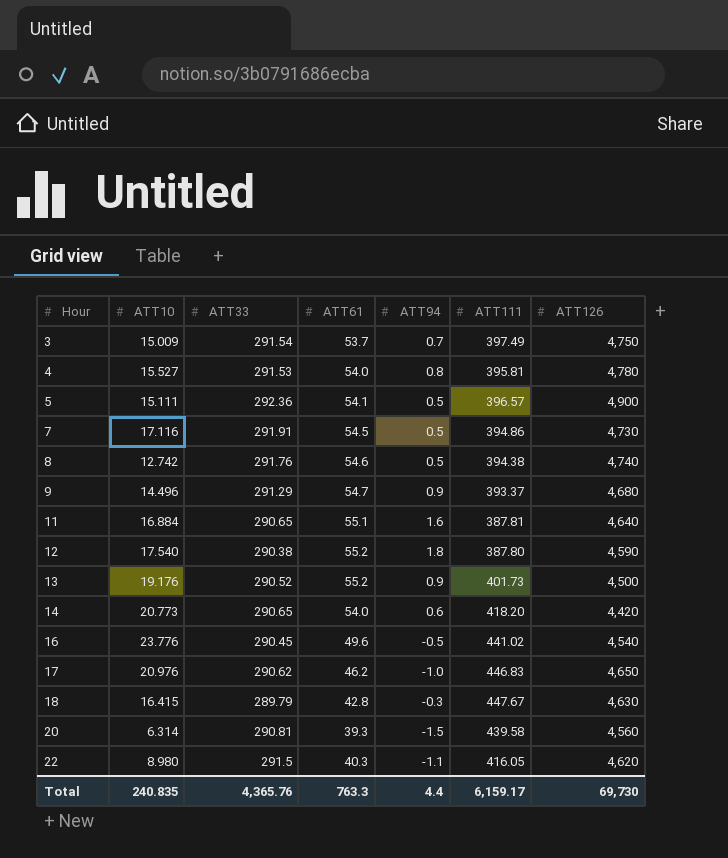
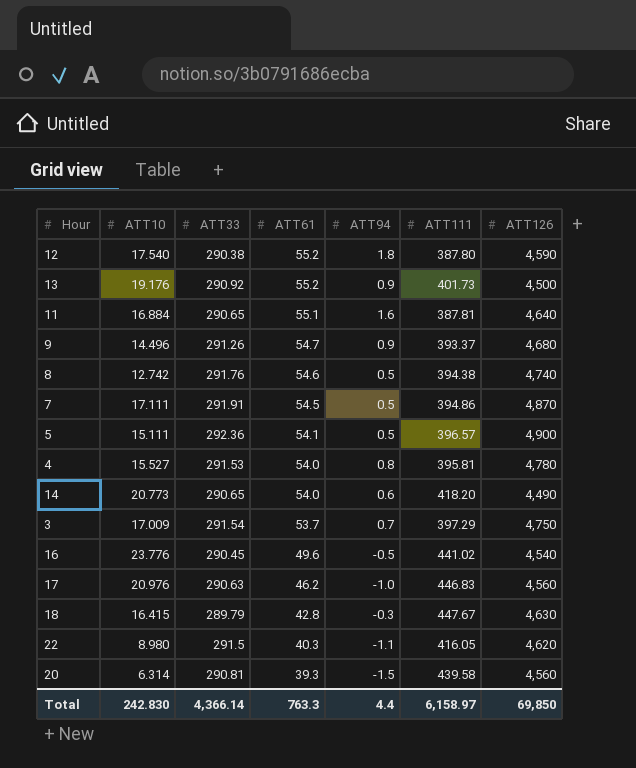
row order: Hour ascending -> ATT61 descending
13 | ATT33: 290.52 -> 290.92
9 | ATT33: 291.29 -> 291.26
7 | ATT10: 17.116 -> 17.111
7 | ATT126: 4,730 -> 4,870
14 | ATT126: 4,420 -> 4,490
3 | ATT10: 15.009 -> 17.009
3 | ATT111: 397.49 -> 397.29
17 | ATT33: 290.62 -> 290.63
17 | ATT126: 4,650 -> 4,560
Total | ATT10: 240.835 -> 242.830
Total | ATT33: 4,365.76 -> 4,366.14
Total | ATT111: 6,159.17 -> 6,158.97
Total | ATT126: 69,730 -> 69,850

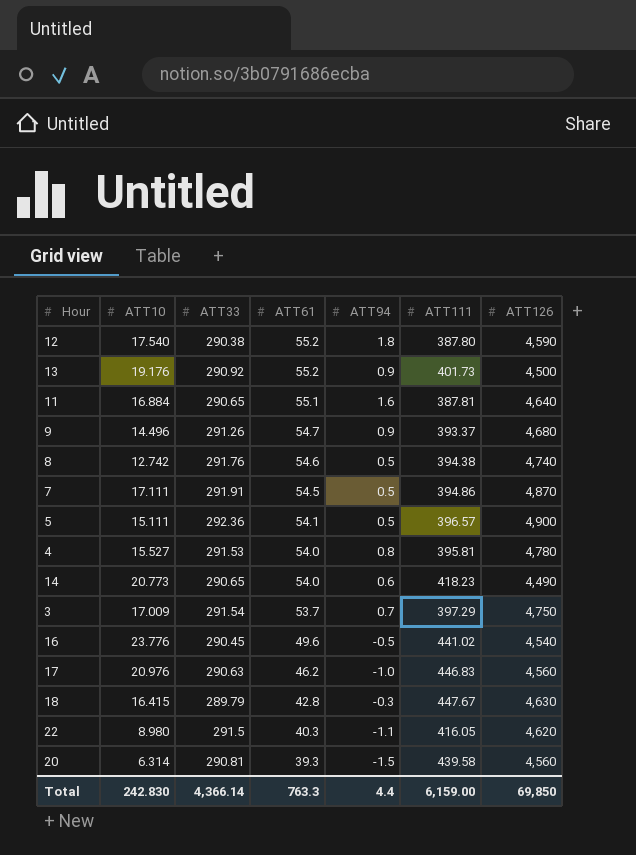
14 | ATT111: 418.20 -> 418.23
Total | ATT111: 6,158.97 -> 6,159.00

